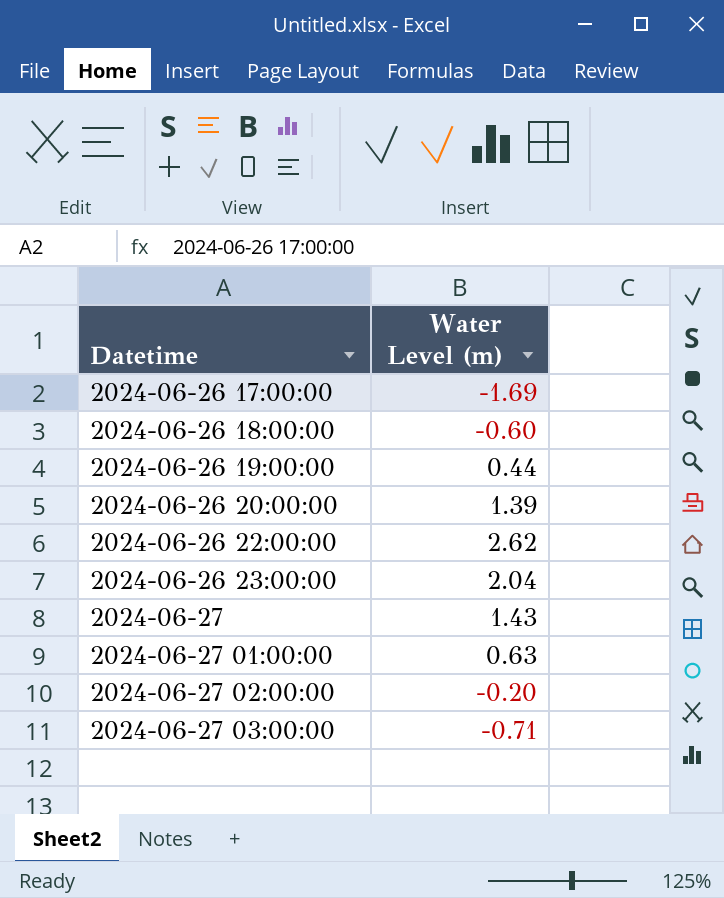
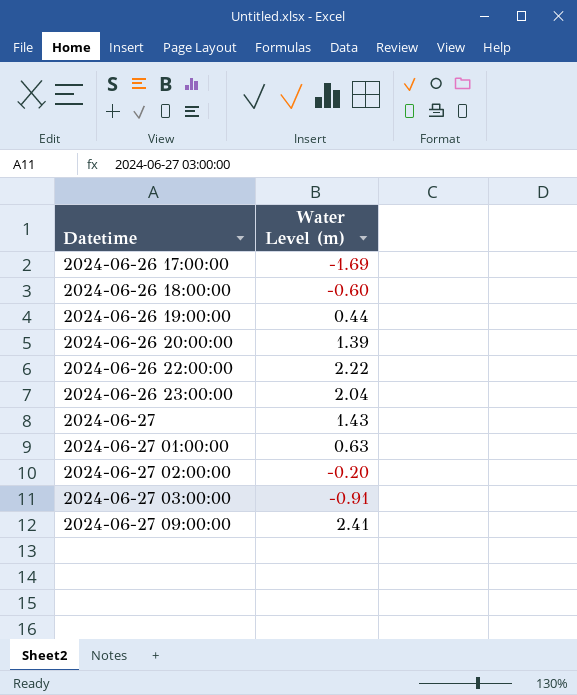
2024-06-26 22:00:00 | Water Level (m): 2.62 -> 2.22
2024-06-27 03:00:00 | Water Level (m): -0.71 -> -0.91
row 2024-06-27 09:00:00: none -> 2.41

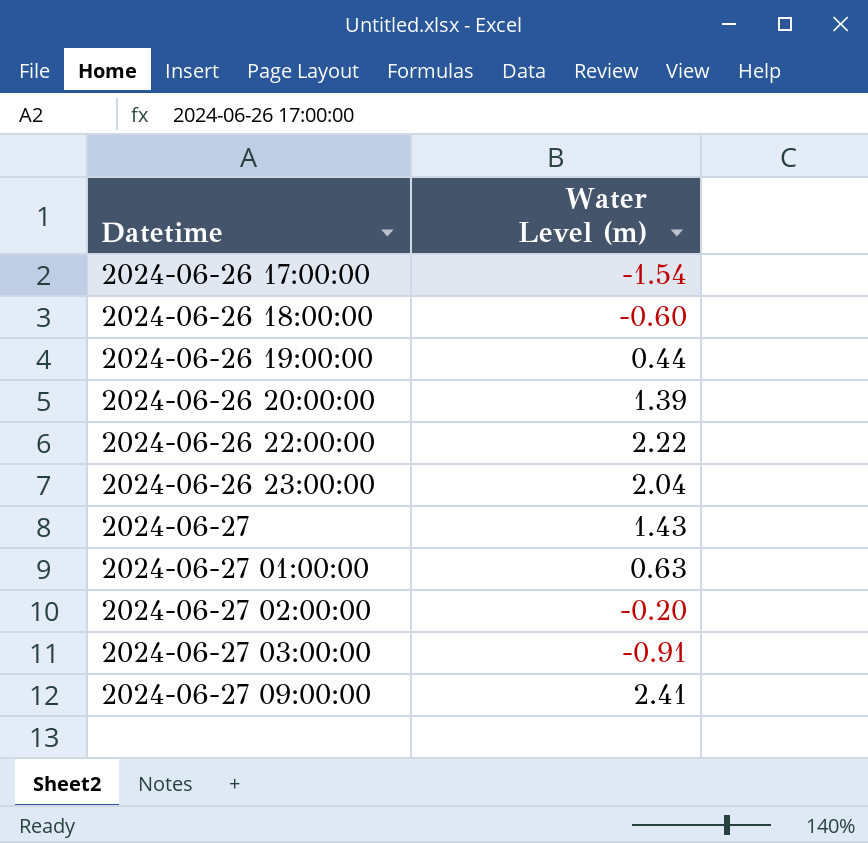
2024-06-26 17:00:00 | Water Level (m): -1.69 -> -1.54

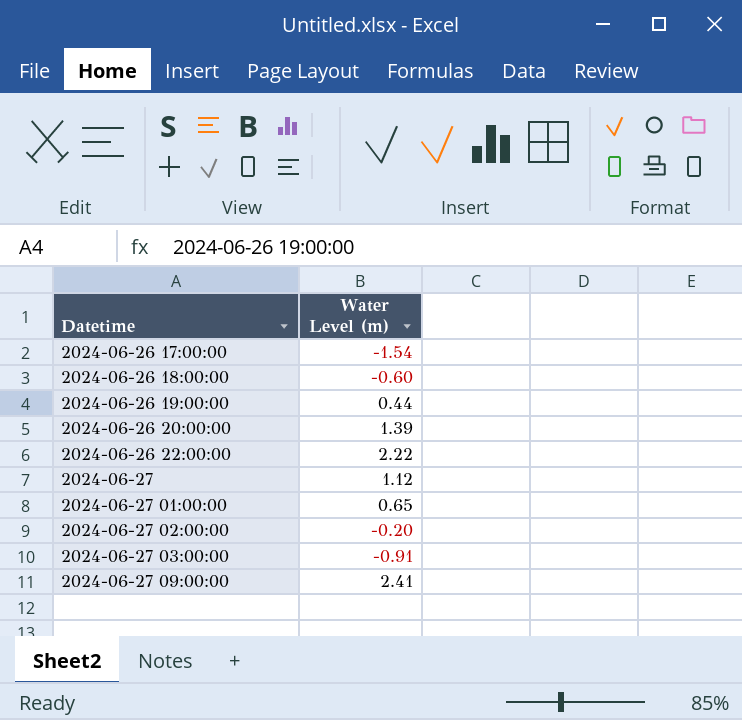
row 2024-06-26 23:00:00: 2.04 -> none
2024-06-27 | Water Level (m): 1.43 -> 1.12
2024-06-27 01:00:00 | Water Level (m): 0.63 -> 0.65

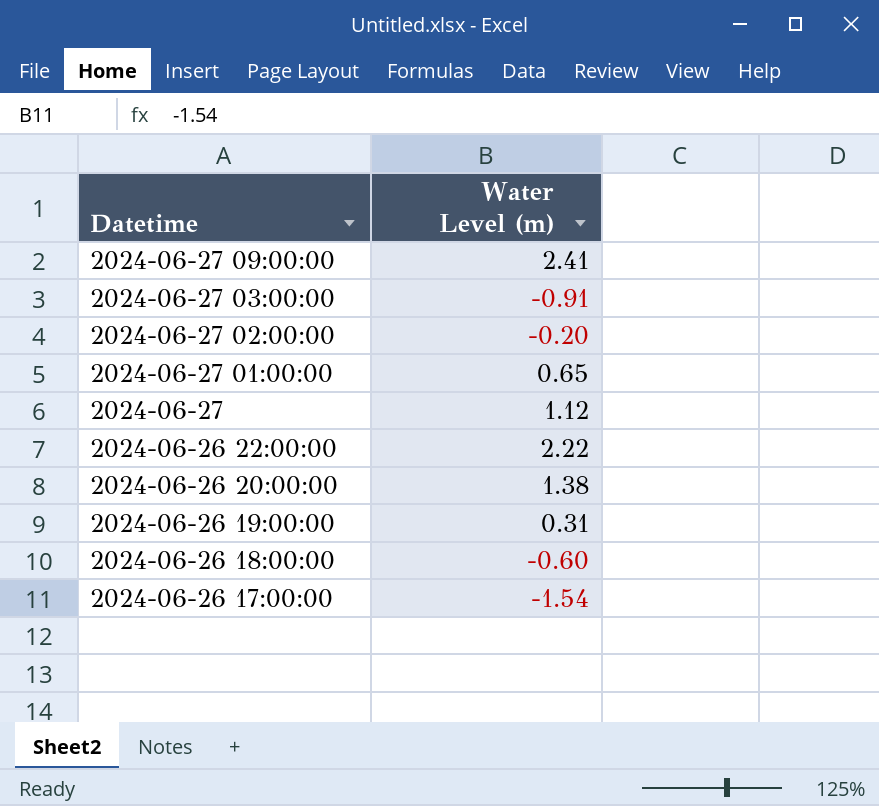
row order: Datetime ascending -> Datetime descending
2024-06-26 20:00:00 | Water Level (m): 1.39 -> 1.38
2024-06-26 19:00:00 | Water Level (m): 0.44 -> 0.31

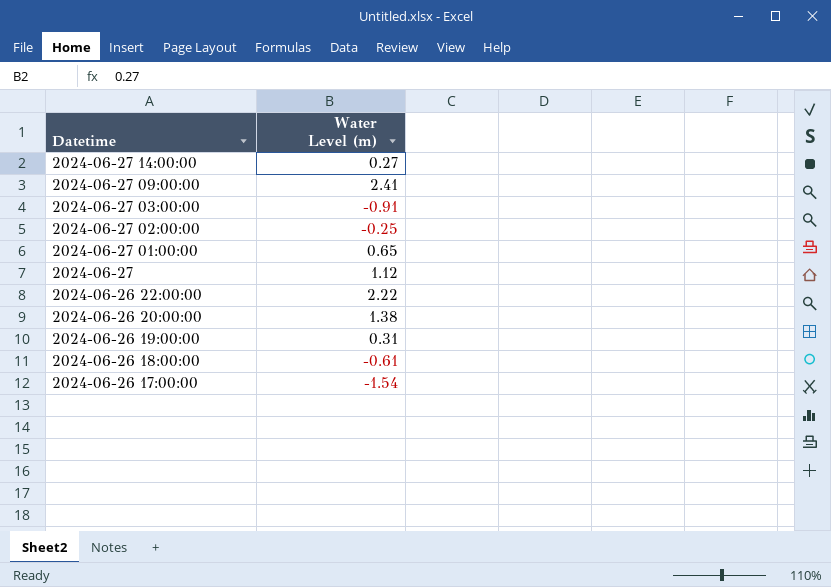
row 2024-06-27 14:00:00: none -> 0.27
2024-06-27 02:00:00 | Water Level (m): -0.20 -> -0.25
2024-06-26 18:00:00 | Water Level (m): -0.60 -> -0.61

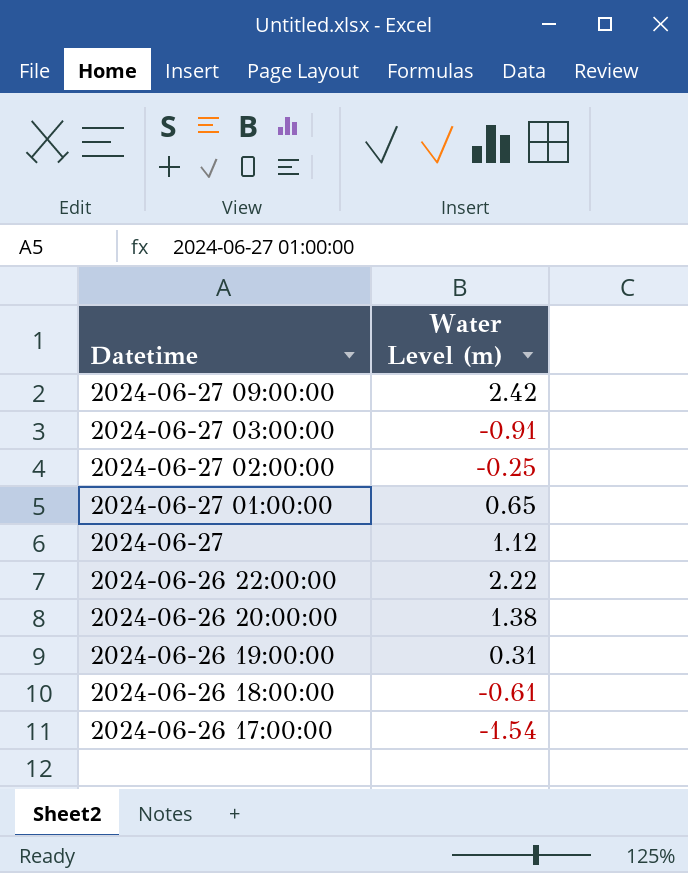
row 2024-06-27 14:00:00: 0.27 -> none
2024-06-27 09:00:00 | Water Level (m): 2.41 -> 2.42

